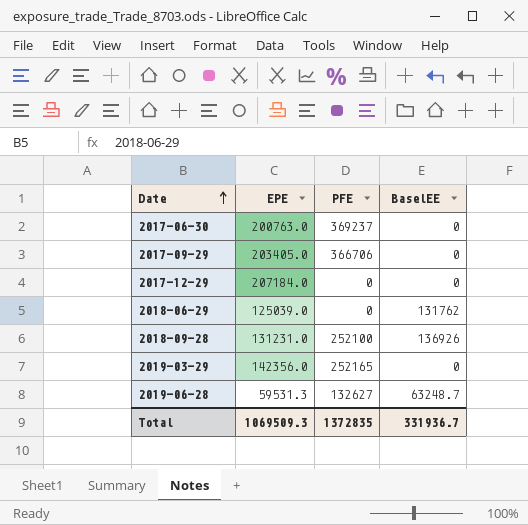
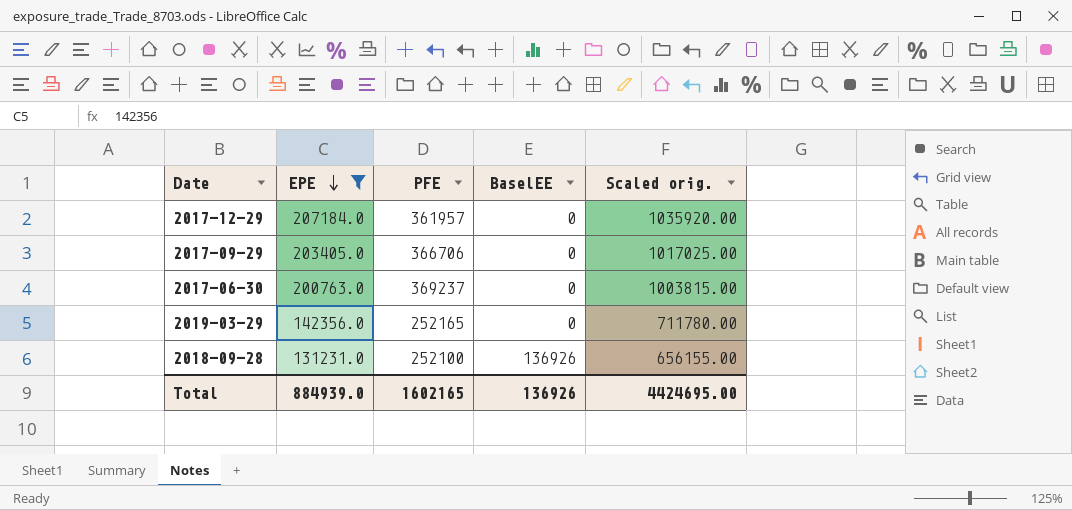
filter: none -> EPE >= 131231.0
row order: Date ascending -> EPE descending
column Scaled orig. | formula: none -> [EPE] * 5
2017-12-29 | PFE: 0 -> 361957
Total | EPE: 1069509.3 -> 884939.0
Total | PFE: 1372835 -> 1602165
Total | BaselEE: 331936.7 -> 136926

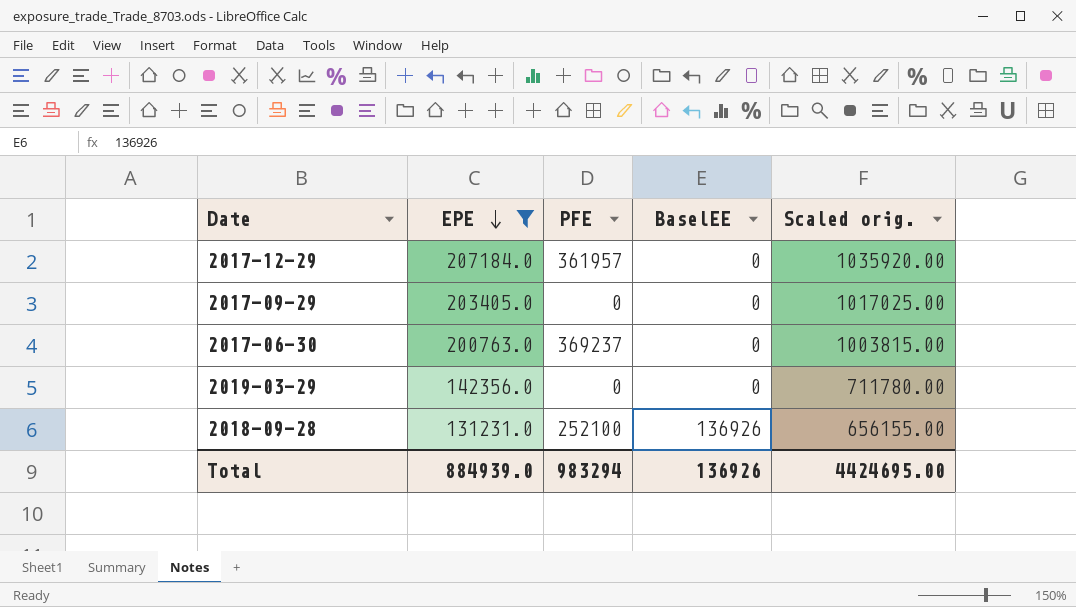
2017-09-29 | PFE: 366706 -> 0
2019-03-29 | PFE: 252165 -> 0
Total | PFE: 1602165 -> 983294

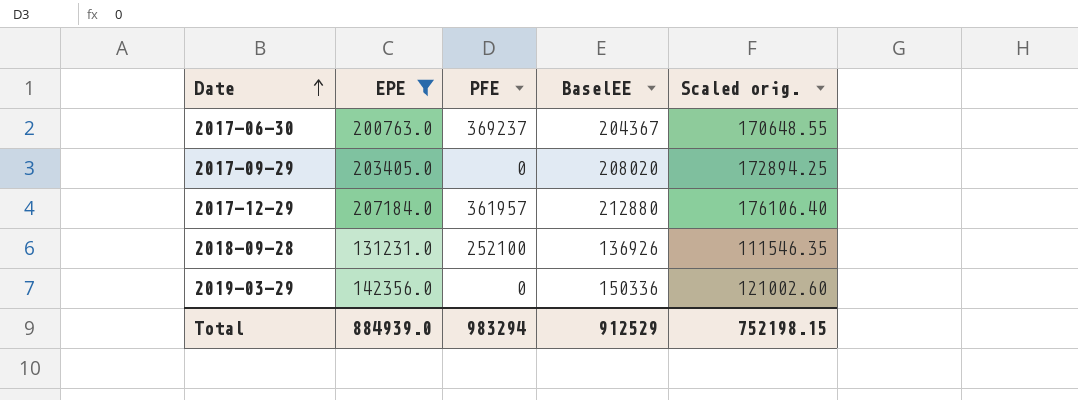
row order: EPE descending -> Date ascending
column Scaled orig. | formula: [EPE] * 5 -> [EPE] * 0.85
2017-06-30 | BaselEE: 0 -> 204367
2017-09-29 | BaselEE: 0 -> 208020
2017-12-29 | BaselEE: 0 -> 212880
2019-03-29 | BaselEE: 0 -> 150336
Total | BaselEE: 136926 -> 912529
Total | Scaled orig.: 4424695.00 -> 752198.15

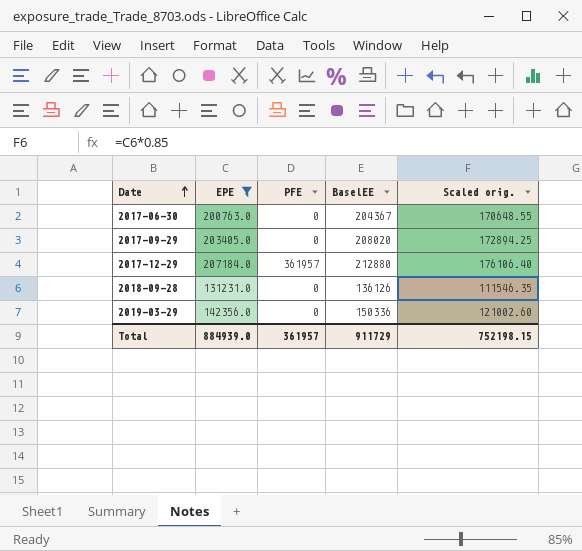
2017-06-30 | PFE: 369237 -> 0
2018-09-28 | PFE: 252100 -> 0
2018-09-28 | BaselEE: 136926 -> 136126
Total | PFE: 983294 -> 361957
Total | BaselEE: 912529 -> 911729

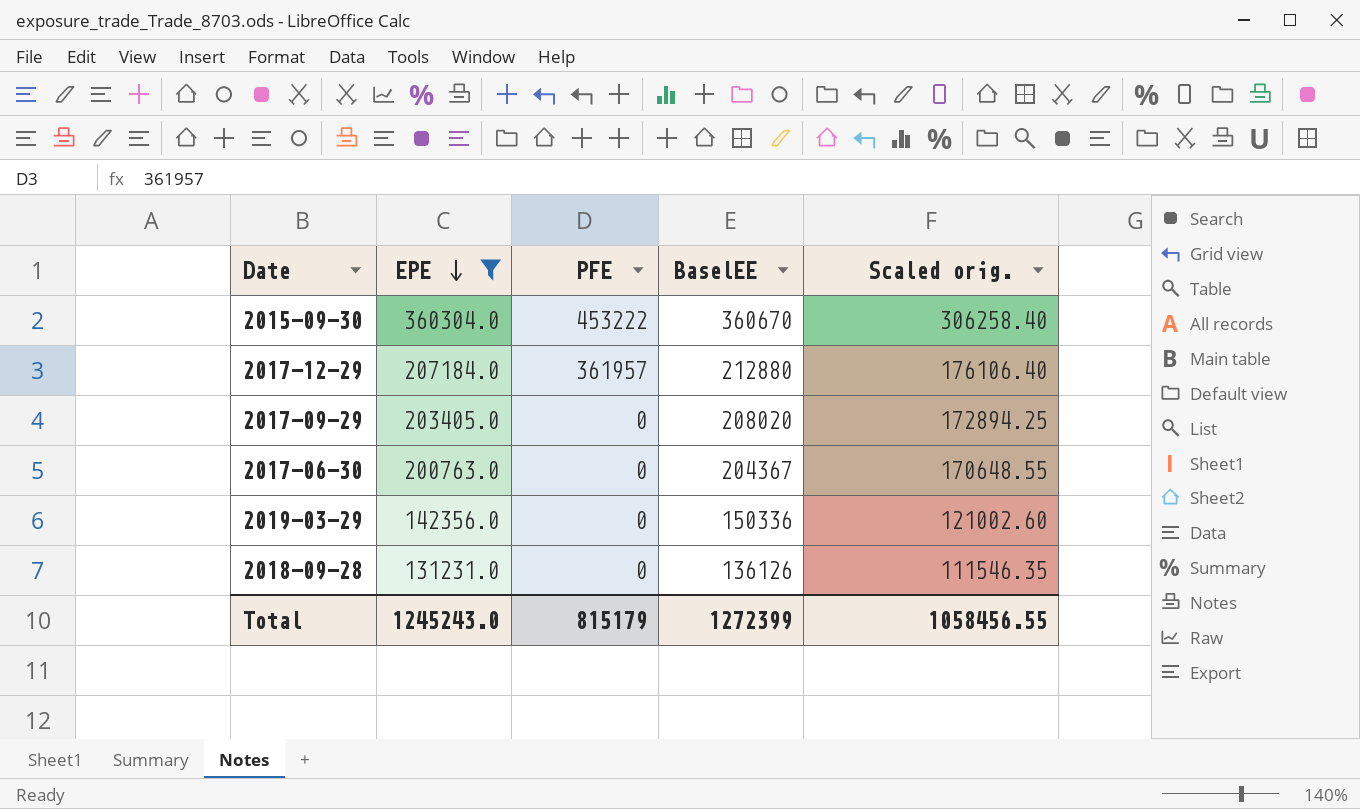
row order: Date ascending -> EPE descending
row 2015-09-30: none -> 360304.0 | 453222 | 360670 | 306258.40
Total | EPE: 884939.0 -> 1245243.0
Total | PFE: 361957 -> 815179
Total | BaselEE: 911729 -> 1272399
Total | Scaled orig.: 752198.15 -> 1058456.55

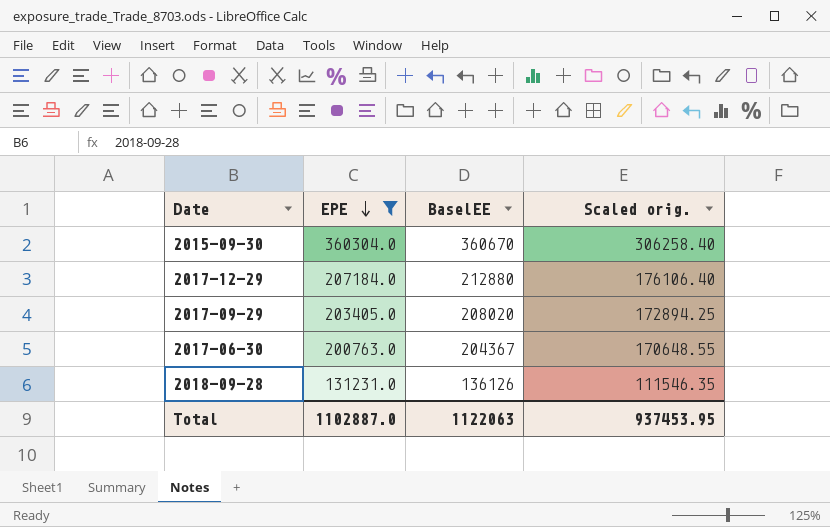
column PFE | position: 3 -> none
row 2019-03-29: 142356.0 | 0 | 150336 | 121002.60 -> none
Total | EPE: 1245243.0 -> 1102887.0
Total | BaselEE: 1272399 -> 1122063
Total | Scaled orig.: 1058456.55 -> 937453.95

